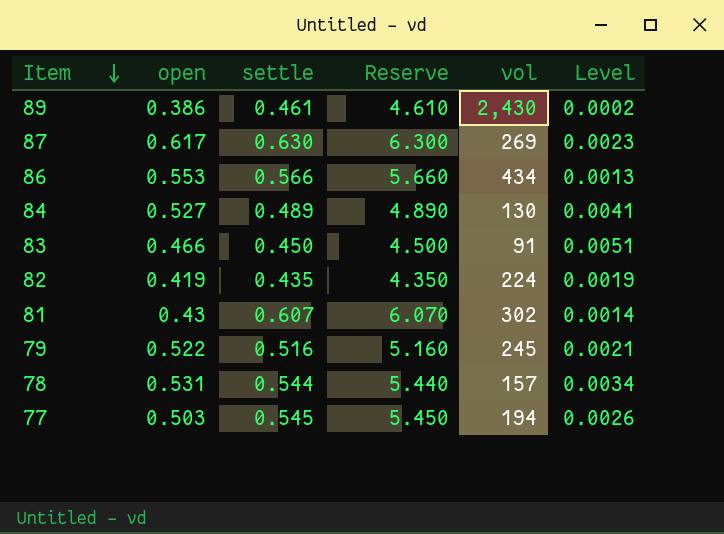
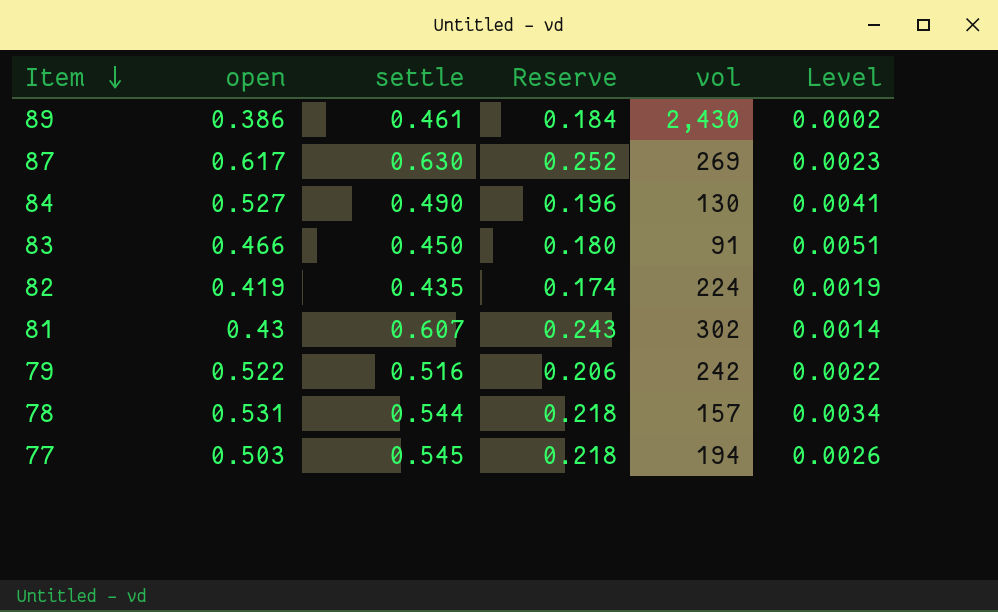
column Reserve | formula: [settle] * 10 -> [settle] * 0.4
row 86: 0.553 | 0.566 | 5.660 | 434 | 0.0013 -> none
84 | settle: 0.489 -> 0.490
79 | vol: 245 -> 242
79 | Level: 0.0021 -> 0.0022

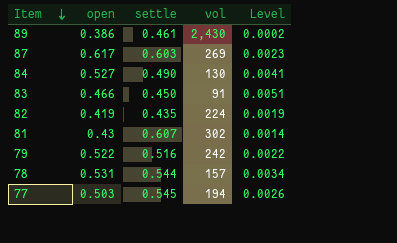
column Reserve | formula: [settle] * 0.4 -> none
87 | settle: 0.630 -> 0.603

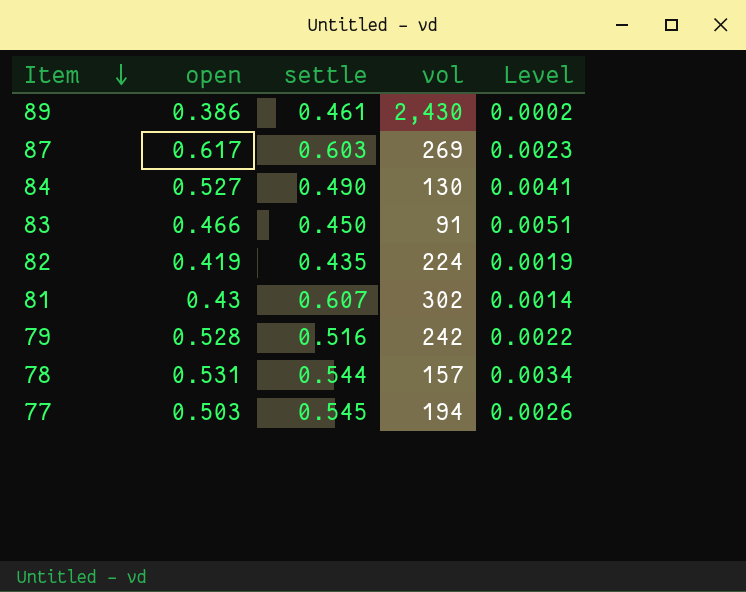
79 | open: 0.522 -> 0.528

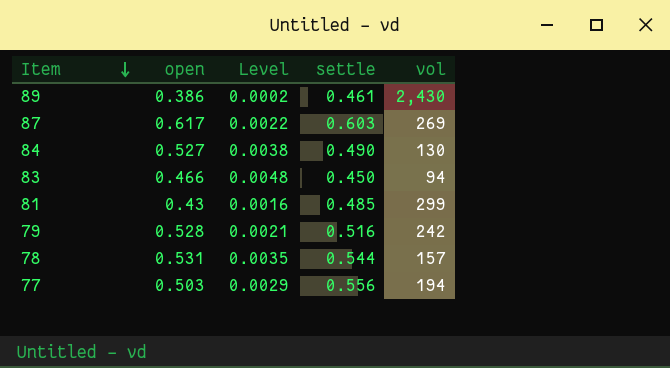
column Level | formula: [open] / [vol] -> [settle] / [vol]
column Level | position: 5 -> 3
row 82: 0.419 | 0.435 | 224 | 0.0019 -> none
83 | vol: 91 -> 94
81 | settle: 0.607 -> 0.485
81 | vol: 302 -> 299
77 | settle: 0.545 -> 0.556

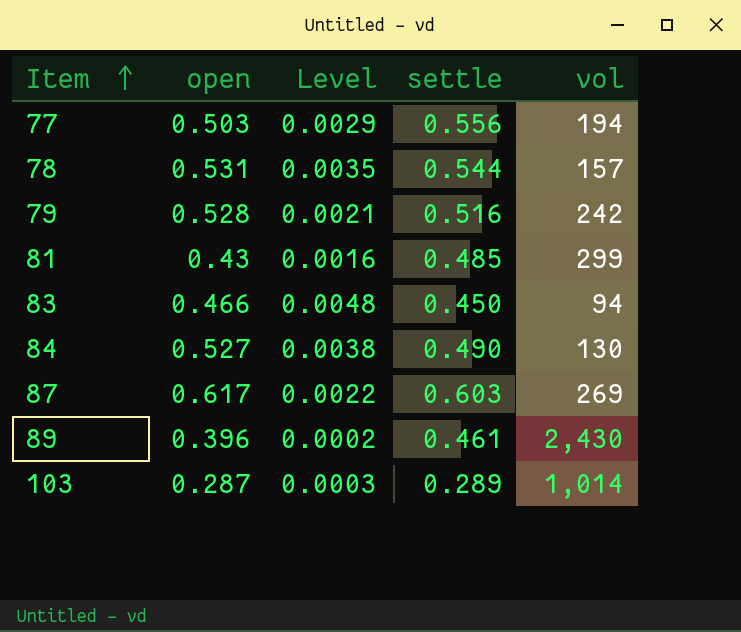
row order: Item descending -> Item ascending
89 | open: 0.386 -> 0.396
row 103: none -> 0.287 | 0.0003 | 0.289 | 1,014

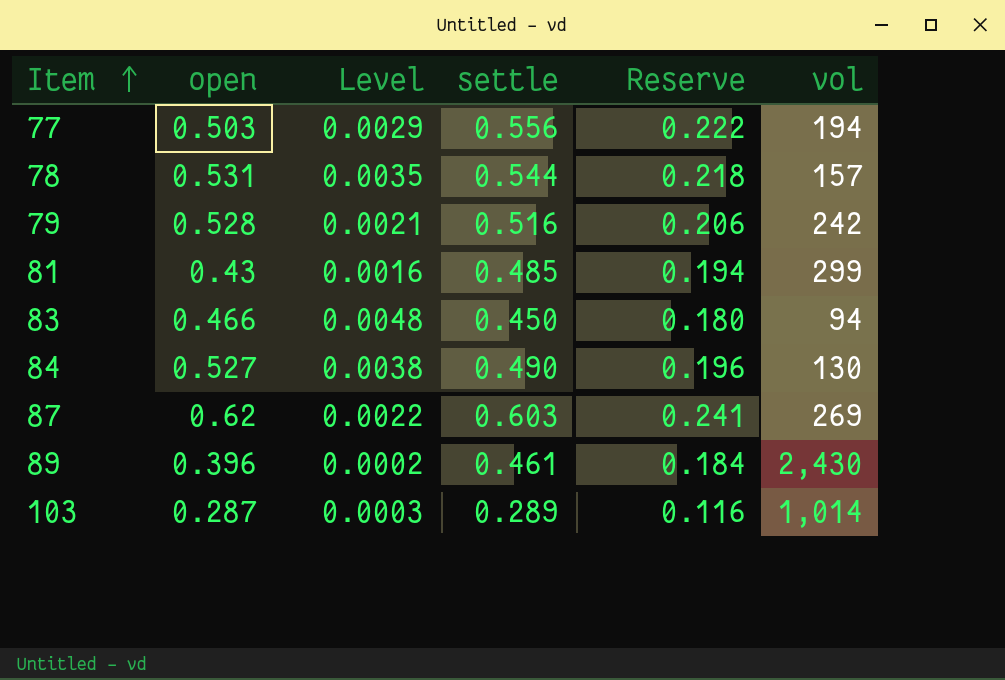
column Reserve | formula: none -> [settle] * 0.4
87 | open: 0.617 -> 0.62

